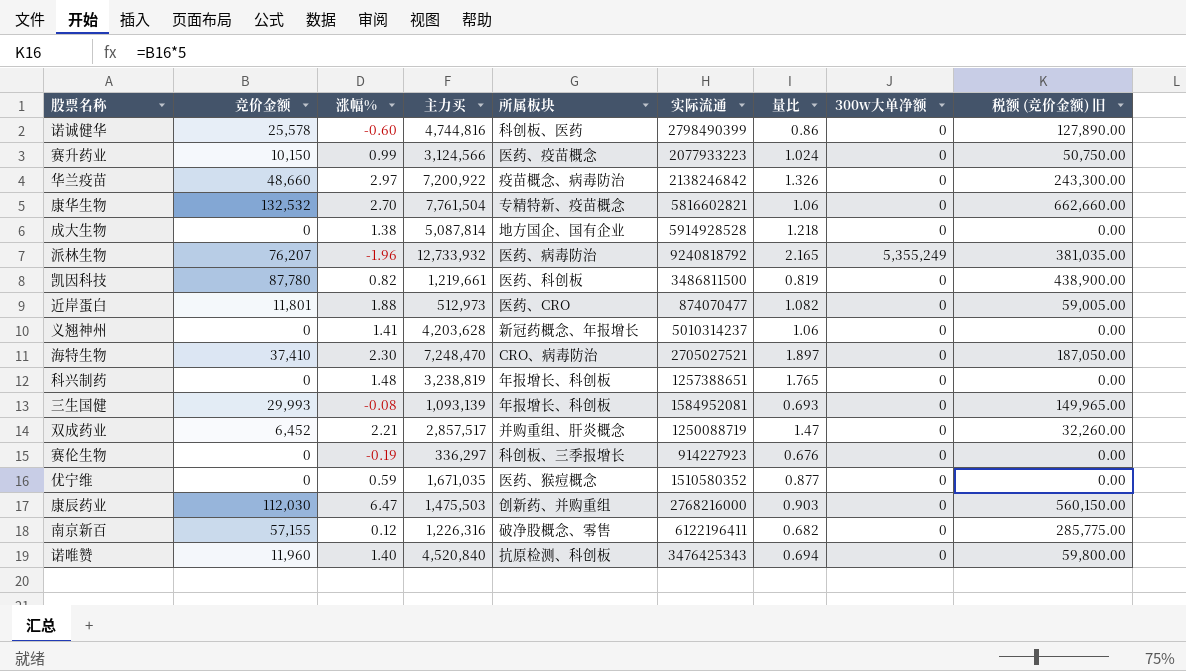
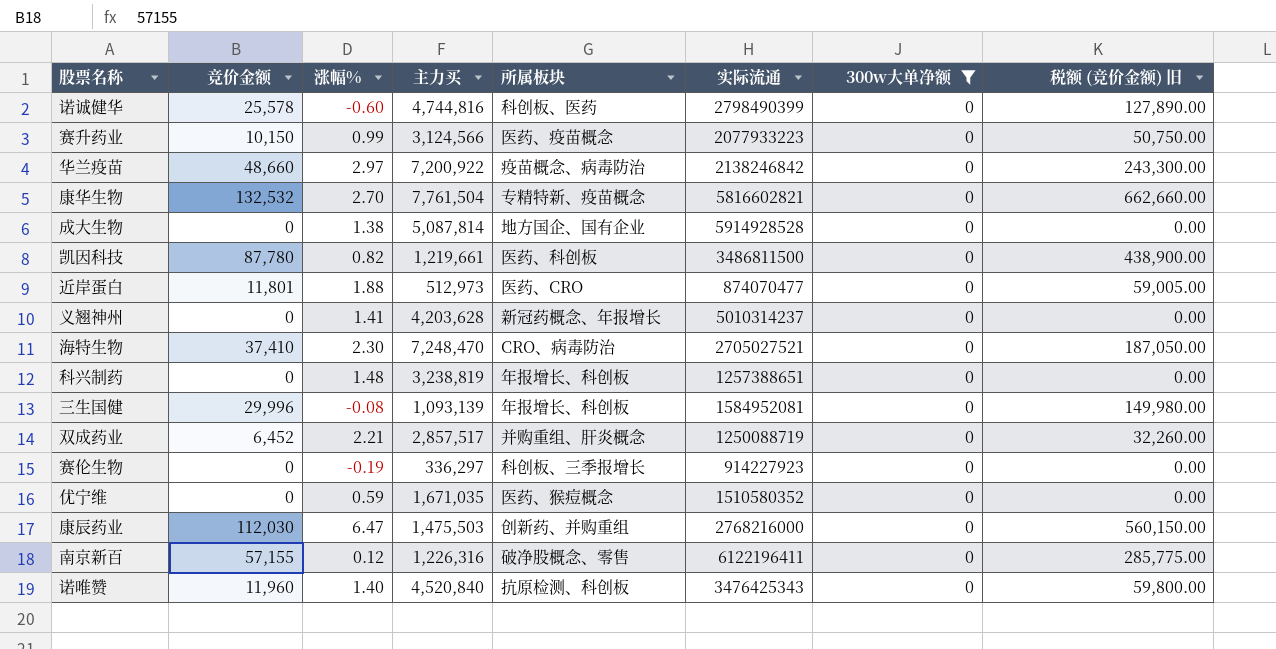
filter: none -> 300w大单净额 = 0
column 量比 | position: 7 -> none
三生国健 | 竞价金额: 29,993 -> 29,996
三生国健 | 税额 (竞价金额) 旧: 149,965.00 -> 149,980.00

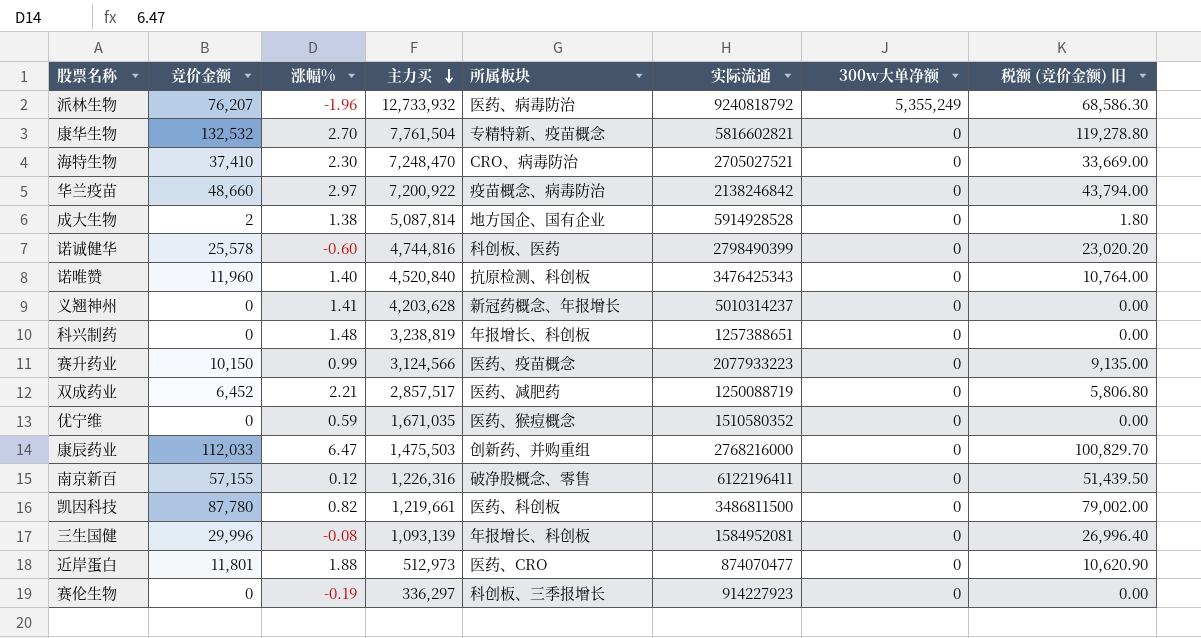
filter: 300w大单净额 = 0 -> none
row order: none -> 主力买 descending
column 税额 (竞价金额) 旧 | formula: [竞价金额] * 5 -> [竞价金额] * 0.9
成大生物 | 竞价金额: 0 -> 2
双成药业 | 所属板块: 并购重组、肝炎概念 -> 医药、减肥药
康辰药业 | 竞价金额: 112,030 -> 112,033

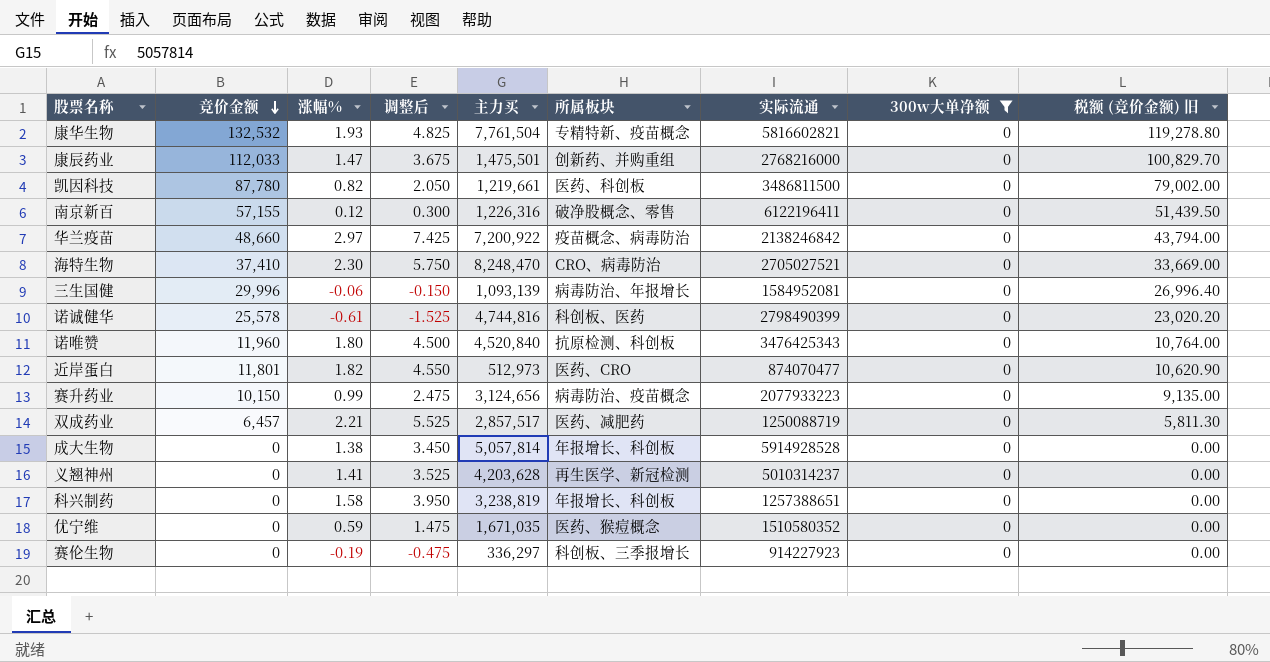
filter: none -> 300w大单净额 = 0
row order: 主力买 descending -> 竞价金额 descending
column 调整后 | formula: none -> [涨幅%] * 2.5
康华生物 | 涨幅%: 2.70 -> 1.93
康辰药业 | 涨幅%: 6.47 -> 1.47
康辰药业 | 主力买: 1,475,503 -> 1,475,501
海特生物 | 主力买: 7,248,470 -> 8,248,470
三生国健 | 涨幅%: -0.08 -> -0.06
三生国健 | 所属板块: 年报增长、科创板 -> 病毒防治、年报增长
诺诚健华 | 涨幅%: -0.60 -> -0.61
诺唯赞 | 涨幅%: 1.40 -> 1.80
近岸蛋白 | 涨幅%: 1.88 -> 1.82
赛升药业 | 主力买: 3,124,566 -> 3,124,656
赛升药业 | 所属板块: 医药、疫苗概念 -> 病毒防治、疫苗概念
双成药业 | 竞价金额: 6,452 -> 6,457
双成药业 | 税额 (竞价金额) 旧: 5,806.80 -> 5,811.30
成大生物 | 竞价金额: 2 -> 0
成大生物 | 主力买: 5,087,814 -> 5,057,814
成大生物 | 所属板块: 地方国企、国有企业 -> 年报增长、科创板
成大生物 | 税额 (竞价金额) 旧: 1.80 -> 0.00
义翘神州 | 所属板块: 新冠药概念、年报增长 -> 再生医学、新冠检测
科兴制药 | 涨幅%: 1.48 -> 1.58

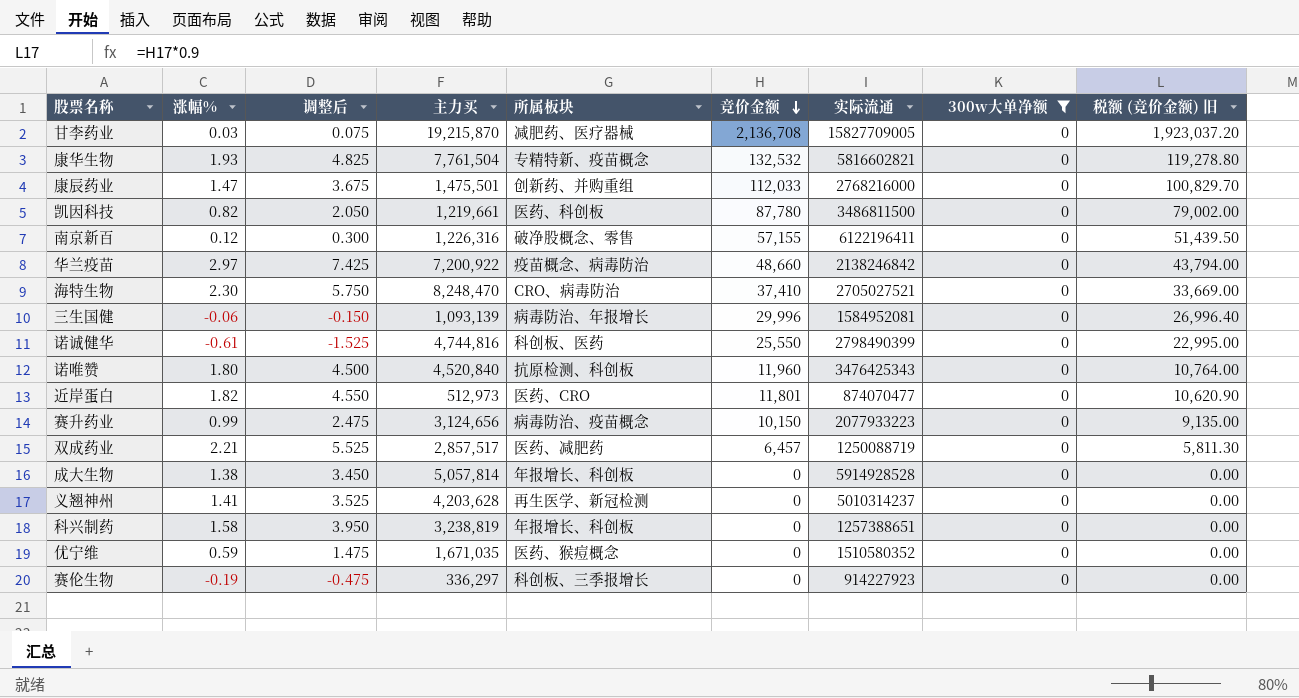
column 竞价金额 | position: 2 -> 6
row 甘李药业: none -> 0.03 | 0.075 | 19,215,870 | 减肥药、医疗器械 | 2,136,708 | 15827709005 | 0 | 1,923,037.20
诺诚健华 | 竞价金额: 25,578 -> 25,550
诺诚健华 | 税额 (竞价金额) 旧: 23,020.20 -> 22,995.00

